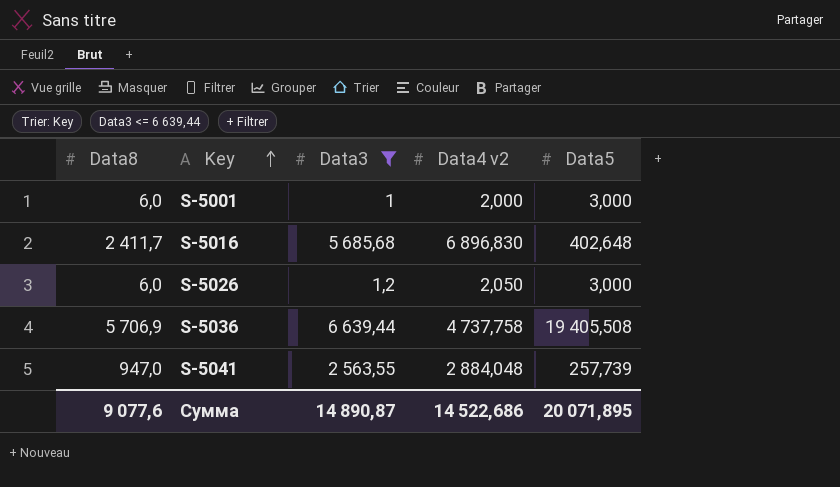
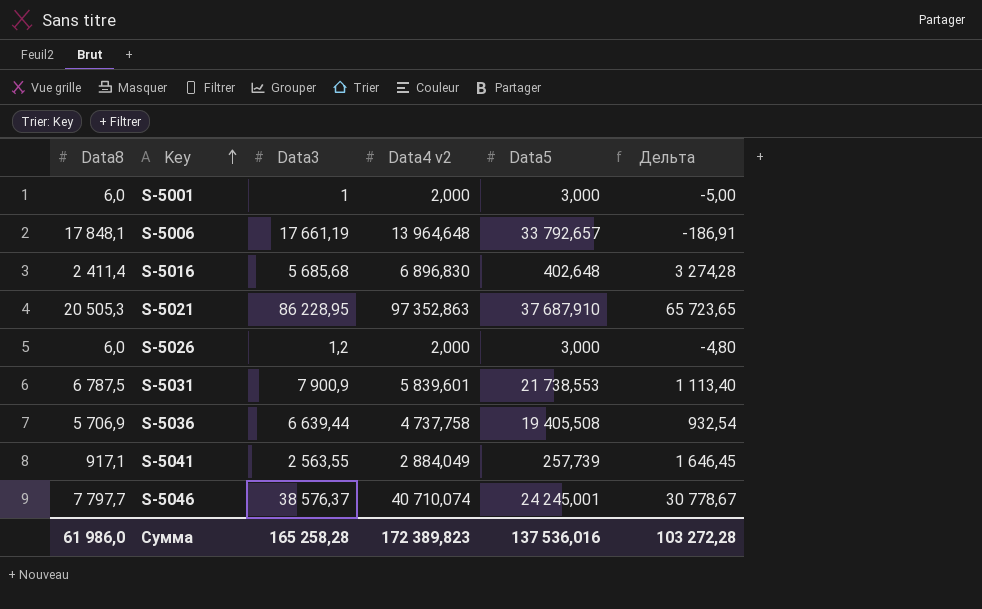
filter: Data3 <= 6 639,44 -> none
column Дельта | formula: none -> [Data3] - [Data8]
S-5016 | Data8: 2 411,7 -> 2 411,4
S-5026 | Data4 v2: 2,050 -> 2,000
S-5041 | Data8: 947,0 -> 917,1
S-5041 | Data4 v2: 2 884,048 -> 2 884,049
Сумма | Data8: 9 077,6 -> 61 986,0
Сумма | Data3: 14 890,87 -> 165 258,28
Сумма | Data4 v2: 14 522,686 -> 172 389,823
Сумма | Data5: 20 071,895 -> 137 536,016

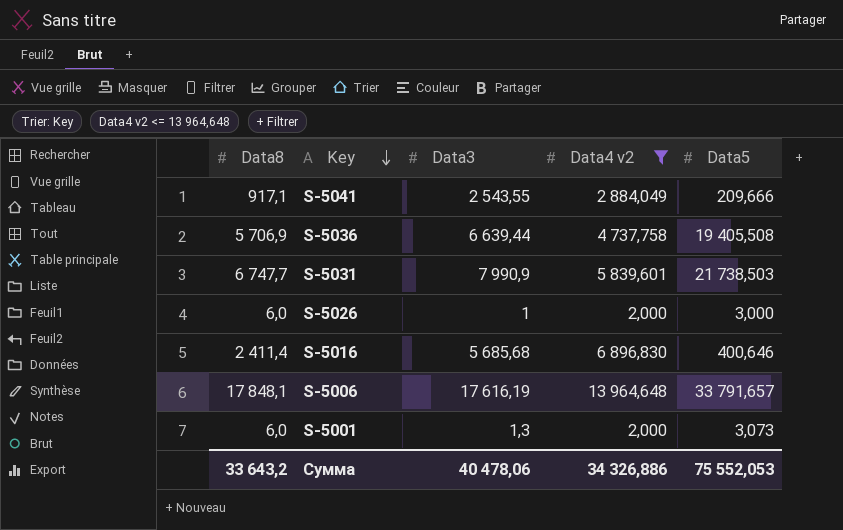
filter: none -> Data4 v2 <= 13 964,648
row order: Key ascending -> Key descending
column Дельта | formula: [Data3] - [Data8] -> none
S-5041 | Data3: 2 563,55 -> 2 543,55
S-5041 | Data5: 257,739 -> 209,666
S-5031 | Data8: 6 787,5 -> 6 747,7
S-5031 | Data3: 7 900,9 -> 7 990,9
S-5031 | Data5: 21 738,553 -> 21 738,503
S-5026 | Data3: 1,2 -> 1
S-5016 | Data5: 402,648 -> 400,646
S-5006 | Data3: 17 661,19 -> 17 616,19
S-5006 | Data5: 33 792,657 -> 33 791,657
S-5001 | Data3: 1 -> 1,3
S-5001 | Data5: 3,000 -> 3,073
Сумма | Data8: 61 986,0 -> 33 643,2
Сумма | Data3: 165 258,28 -> 40 478,06
Сумма | Data4 v2: 172 389,823 -> 34 326,886
Сумма | Data5: 137 536,016 -> 75 552,053

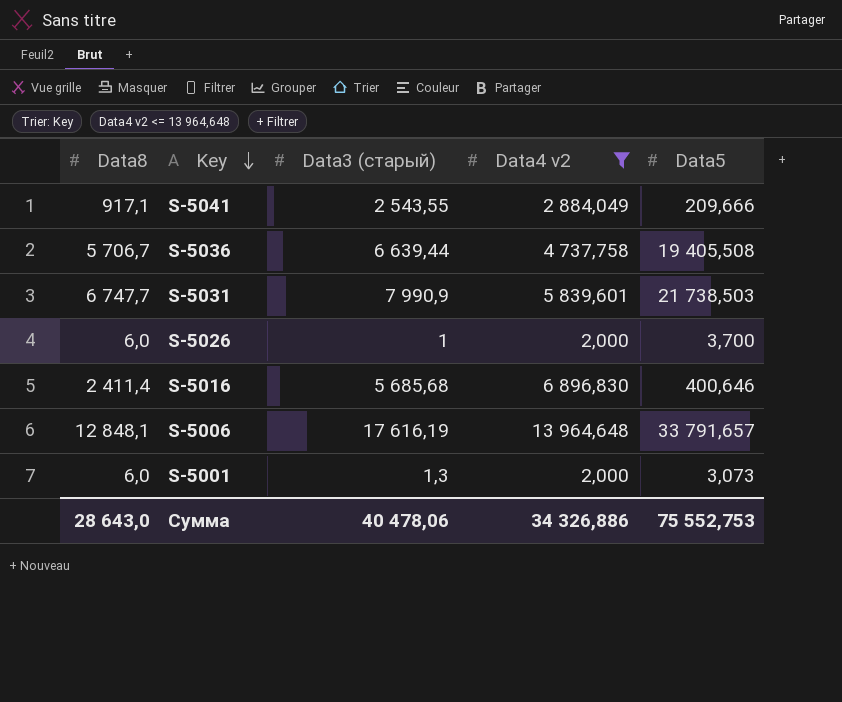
column name: Data3 -> Data3 (старый)
S-5036 | Data8: 5 706,9 -> 5 706,7
S-5026 | Data5: 3,000 -> 3,700
S-5006 | Data8: 17 848,1 -> 12 848,1
Сумма | Data8: 33 643,2 -> 28 643,0
Сумма | Data5: 75 552,053 -> 75 552,753

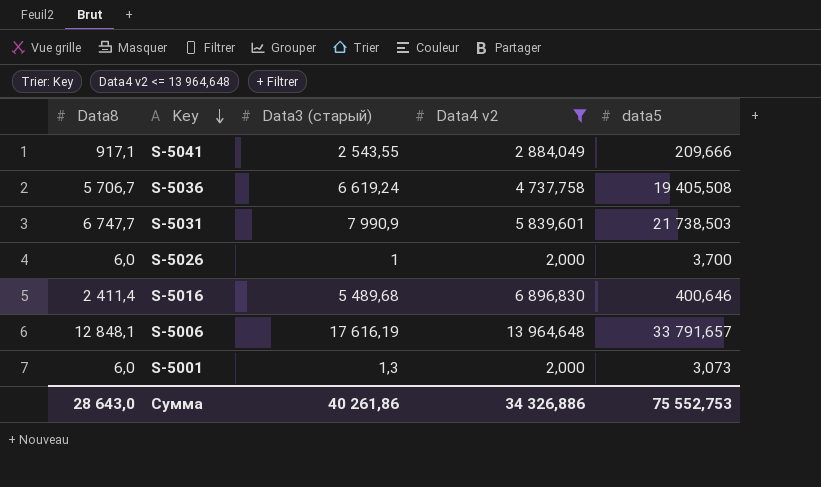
column name: Data5 -> data5
S-5036 | Data3 (старый): 6 639,44 -> 6 619,24
S-5016 | Data3 (старый): 5 685,68 -> 5 489,68
Сумма | Data3 (старый): 40 478,06 -> 40 261,86

